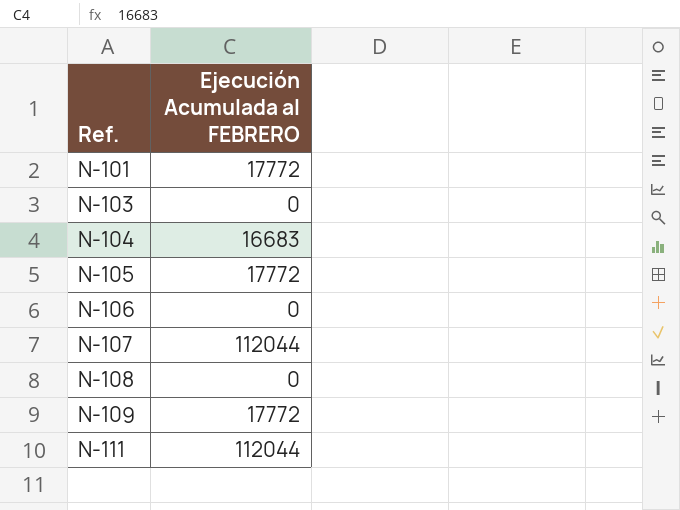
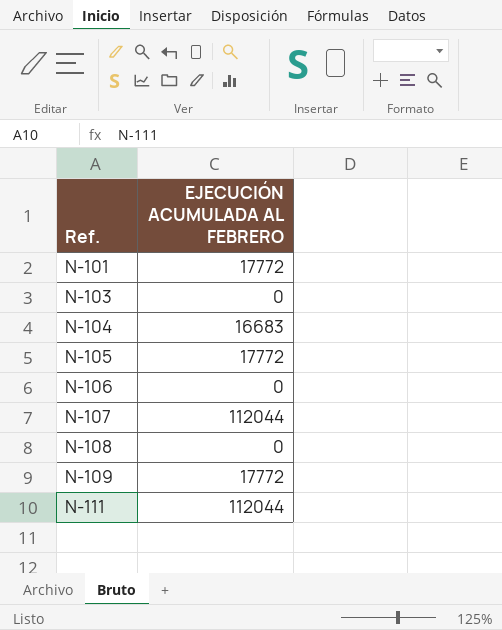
column name: Ejecución Acumulada al FEBRERO -> EJECUCIÓN ACUMULADA AL FEBRERO

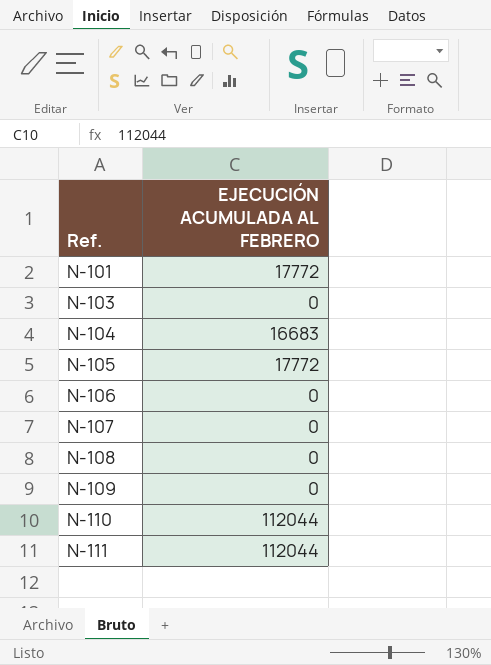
N-107 | EJECUCIÓN ACUMULADA AL FEBRERO: 112044 -> 0
N-109 | EJECUCIÓN ACUMULADA AL FEBRERO: 17772 -> 0
row N-110: none -> 112044

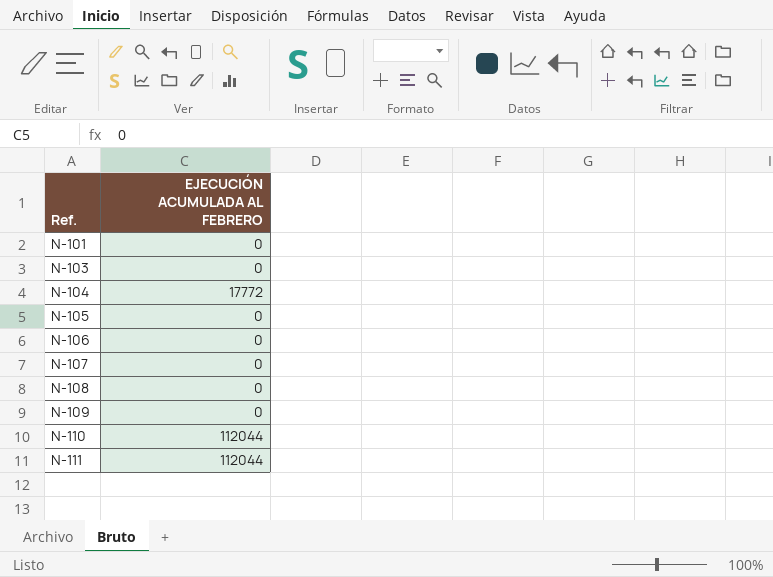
N-101 | EJECUCIÓN ACUMULADA AL FEBRERO: 17772 -> 0
N-104 | EJECUCIÓN ACUMULADA AL FEBRERO: 16683 -> 17772
N-105 | EJECUCIÓN ACUMULADA AL FEBRERO: 17772 -> 0

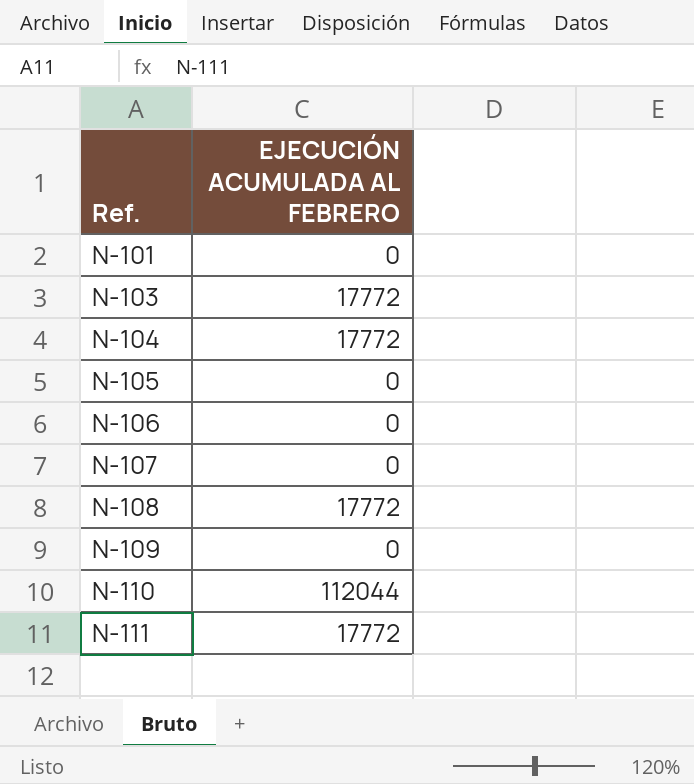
N-103 | EJECUCIÓN ACUMULADA AL FEBRERO: 0 -> 17772
N-108 | EJECUCIÓN ACUMULADA AL FEBRERO: 0 -> 17772
N-111 | EJECUCIÓN ACUMULADA AL FEBRERO: 112044 -> 17772

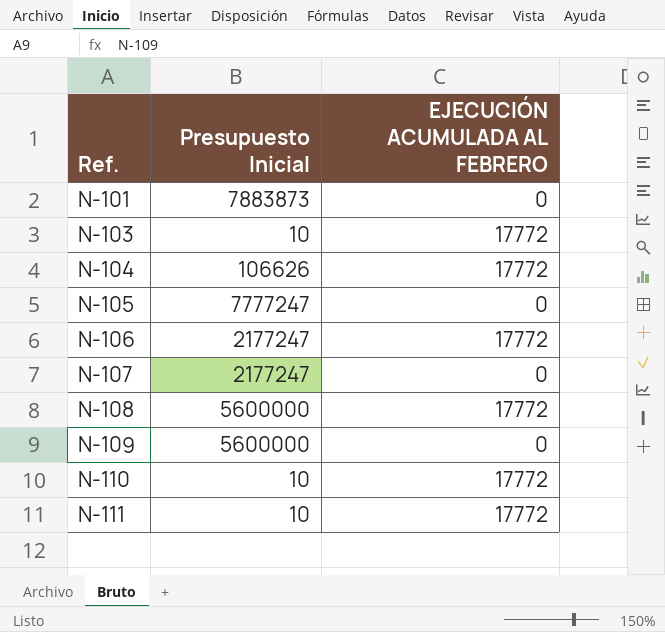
column Presupuesto Inicial | position: none -> 2
N-106 | EJECUCIÓN ACUMULADA AL FEBRERO: 0 -> 17772
N-110 | EJECUCIÓN ACUMULADA AL FEBRERO: 112044 -> 17772

